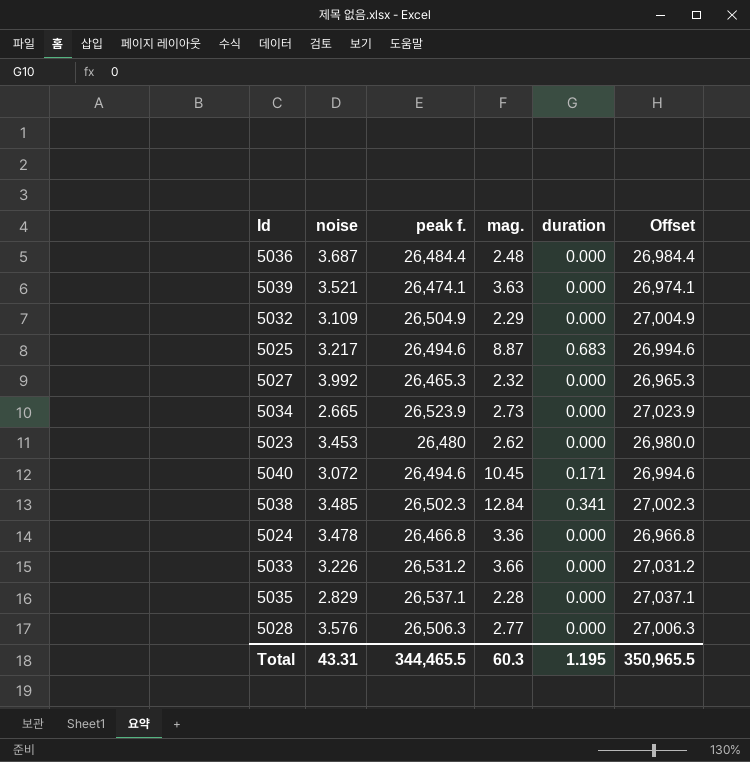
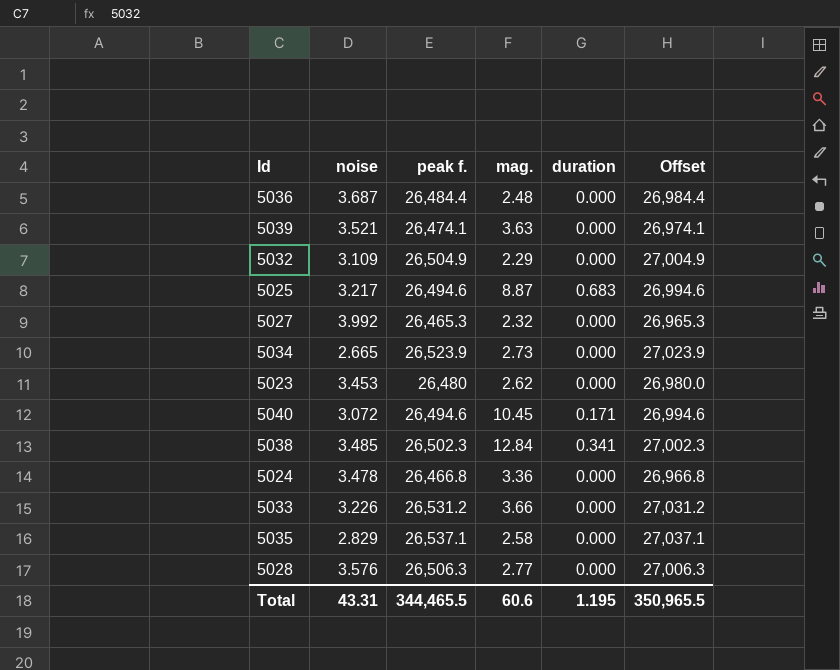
5035 | mag.: 2.28 -> 2.58
Total | mag.: 60.3 -> 60.6

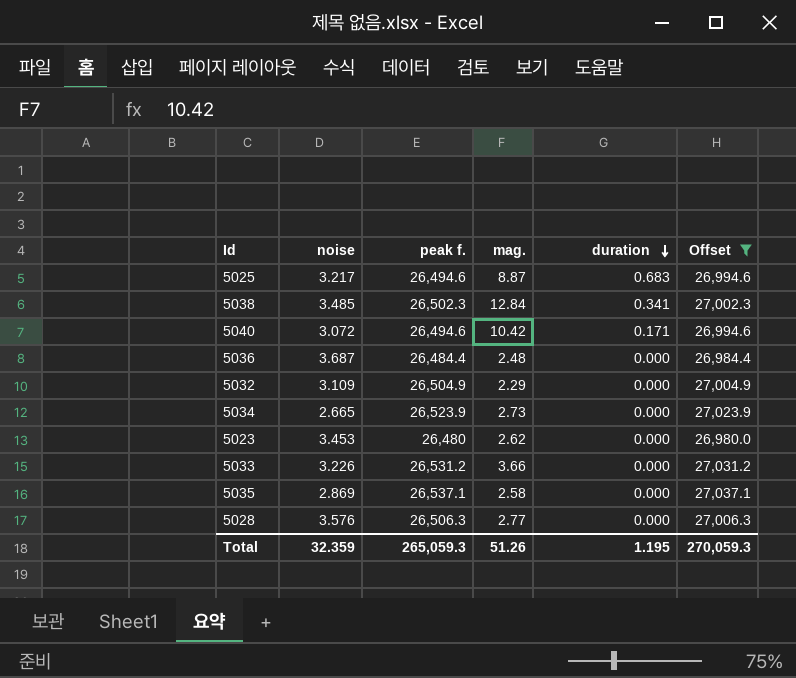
filter: none -> Offset >= 26,980.0
row order: none -> duration descending
5040 | mag.: 10.45 -> 10.42
5035 | noise: 2.829 -> 2.869
Total | noise: 43.31 -> 32.359
Total | peak f.: 344,465.5 -> 265,059.3
Total | mag.: 60.6 -> 51.26
Total | Offset: 350,965.5 -> 270,059.3

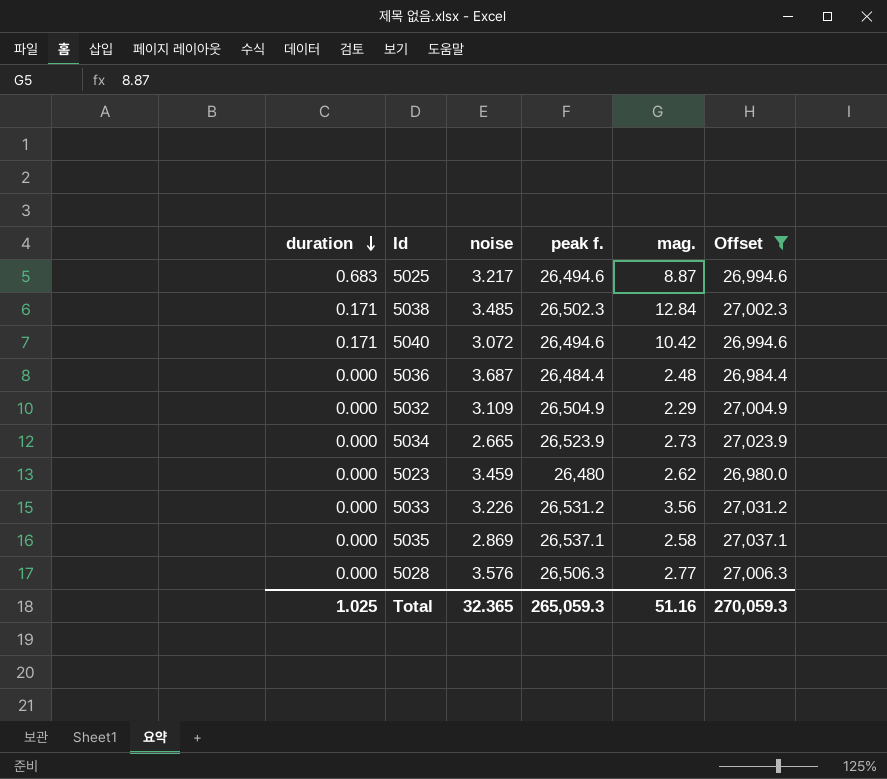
column duration | position: 5 -> 1
5038 | duration: 0.341 -> 0.171
5023 | noise: 3.453 -> 3.459
5033 | mag.: 3.66 -> 3.56
Total | duration: 1.195 -> 1.025
Total | noise: 32.359 -> 32.365
Total | mag.: 51.26 -> 51.16

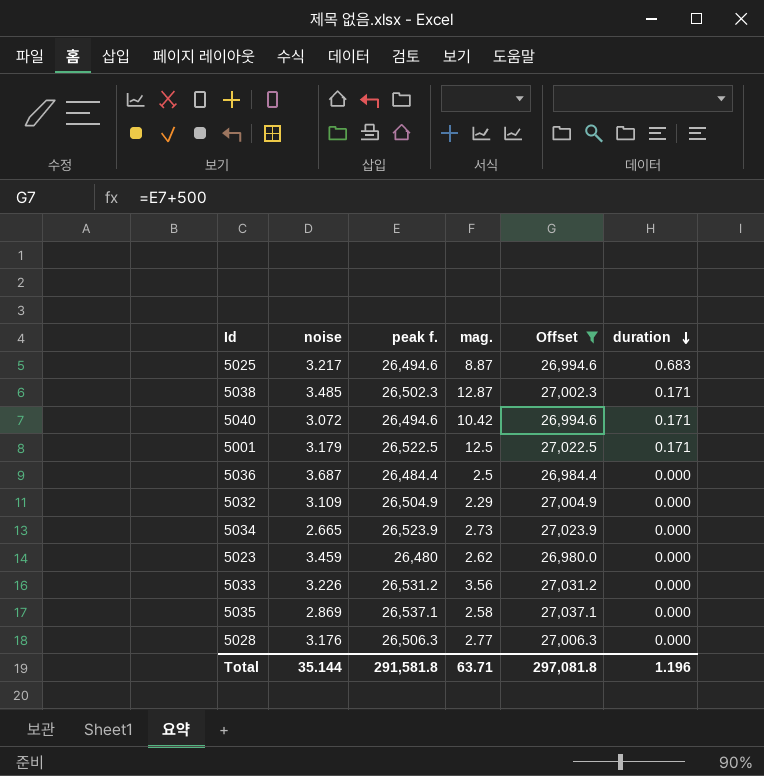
column duration | position: 1 -> 6
5038 | mag.: 12.84 -> 12.87
row 5001: none -> 3.179 | 26,522.5 | 12.5 | 27,022.5 | 0.171
5036 | mag.: 2.48 -> 2.5
5028 | noise: 3.576 -> 3.176
Total | noise: 32.365 -> 35.144
Total | peak f.: 265,059.3 -> 291,581.8
Total | mag.: 51.16 -> 63.71
Total | Offset: 270,059.3 -> 297,081.8
Total | duration: 1.025 -> 1.196

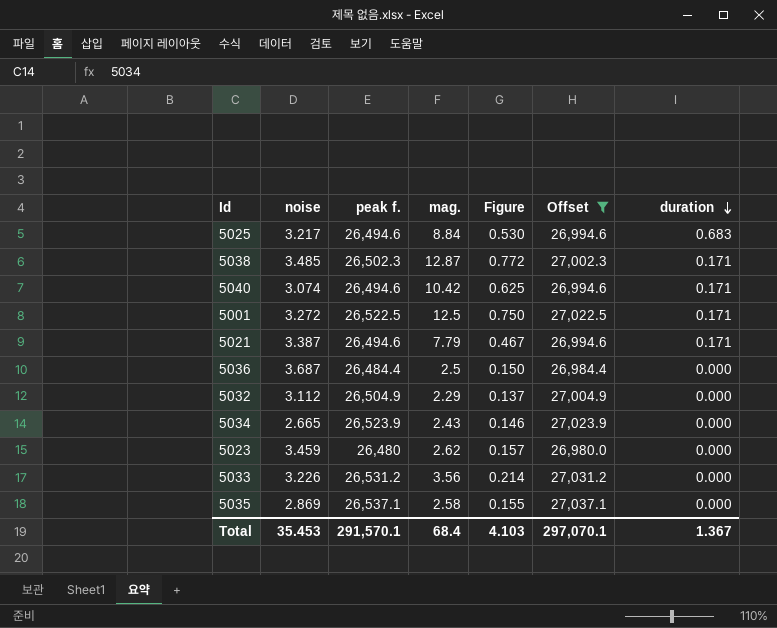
column Figure | formula: none -> [mag.] * 0.06
row 5028: 3.176 | 26,506.3 | 2.77 | 27,006.3 | 0.000 -> none
5025 | mag.: 8.87 -> 8.84
5040 | noise: 3.072 -> 3.074
5001 | noise: 3.179 -> 3.272
row 5021: none -> 3.387 | 26,494.6 | 7.79 | 0.467 | 26,994.6 | 0.171
5032 | noise: 3.109 -> 3.112
5034 | mag.: 2.73 -> 2.43
Total | noise: 35.144 -> 35.453
Total | peak f.: 291,581.8 -> 291,570.1
Total | mag.: 63.71 -> 68.4
Total | Offset: 297,081.8 -> 297,070.1
Total | duration: 1.196 -> 1.367

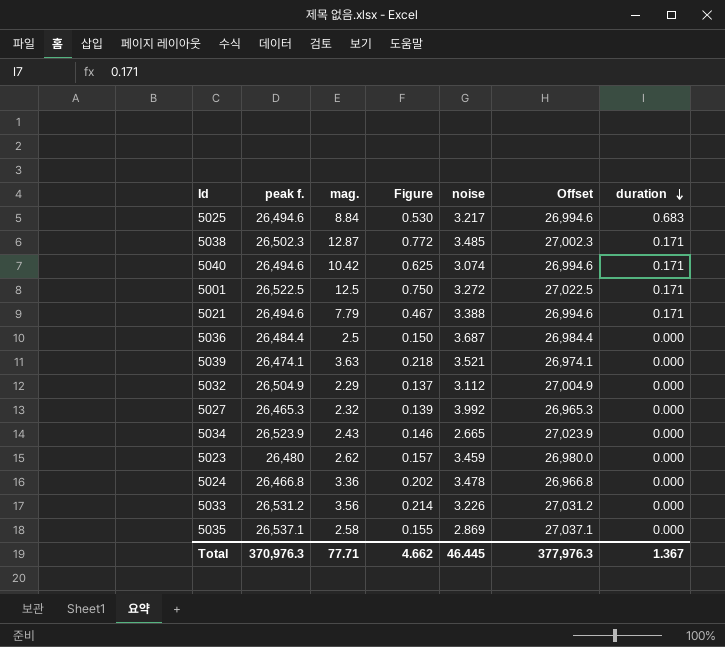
filter: Offset >= 26,980.0 -> none
column noise | position: 2 -> 5
5021 | noise: 3.387 -> 3.388
Total | peak f.: 291,570.1 -> 370,976.3
Total | mag.: 68.4 -> 77.71
Total | Figure: 4.103 -> 4.662
Total | noise: 35.453 -> 46.445
Total | Offset: 297,070.1 -> 377,976.3

